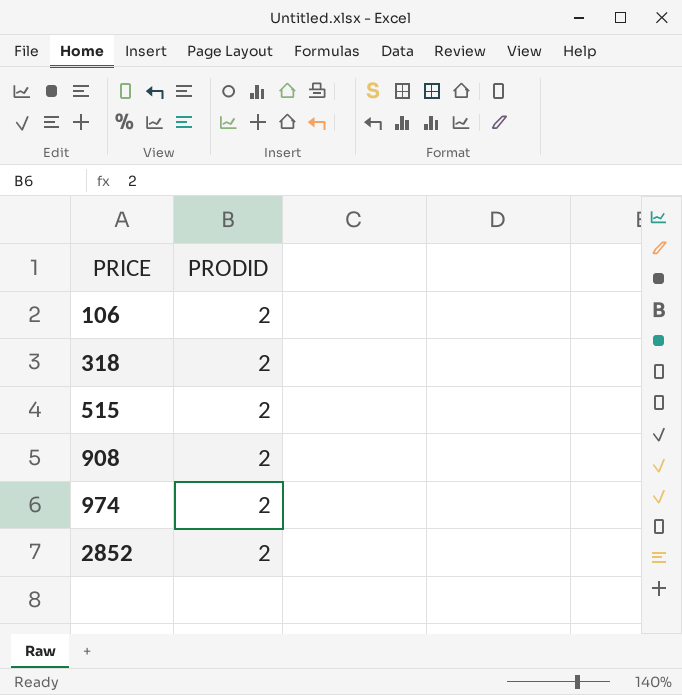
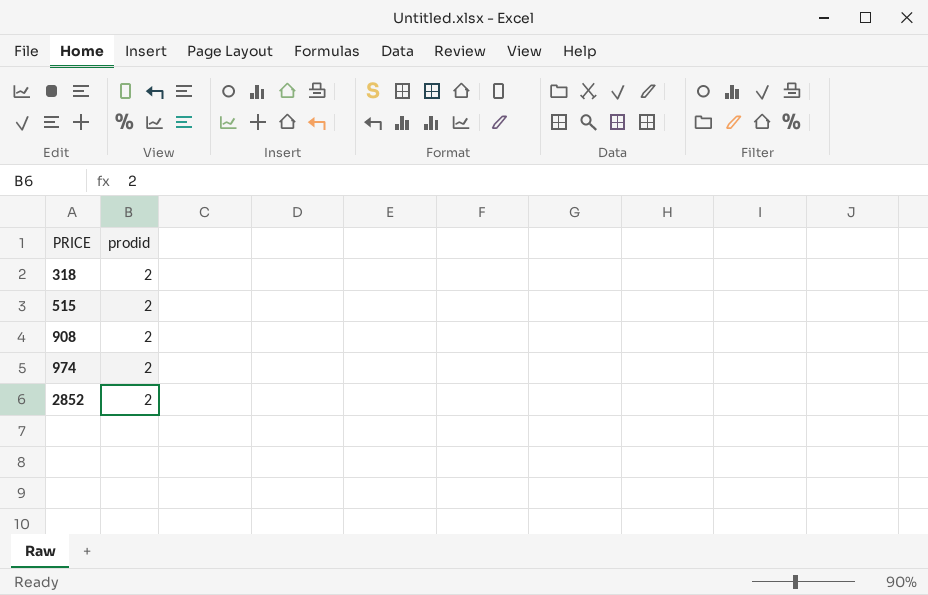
column name: PRODID -> prodid
row 106: 2 -> none

